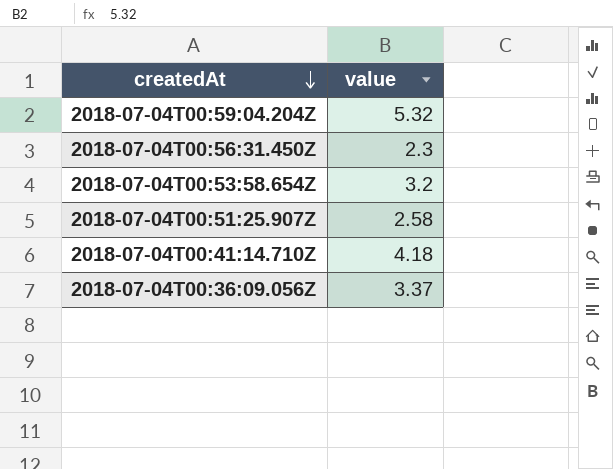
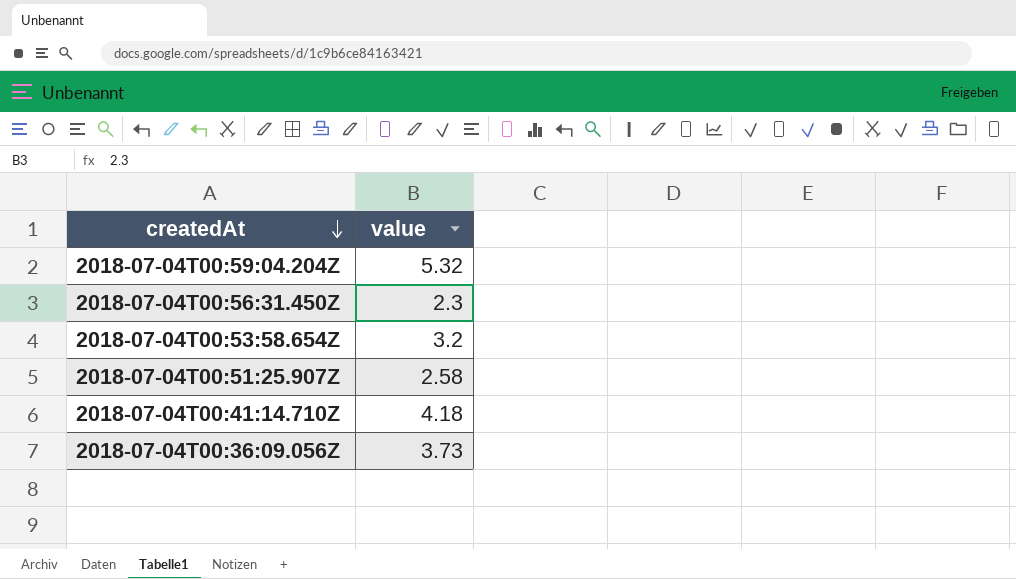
2018-07-04T00:36:09.056Z | value: 3.37 -> 3.73

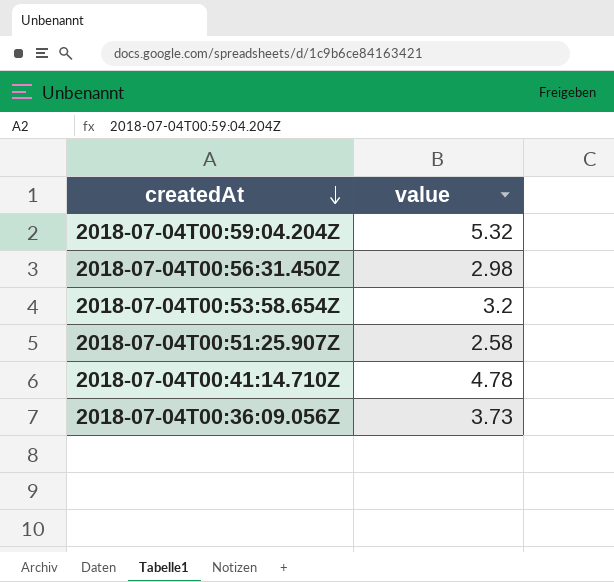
2018-07-04T00:56:31.450Z | value: 2.3 -> 2.98
2018-07-04T00:41:14.710Z | value: 4.18 -> 4.78

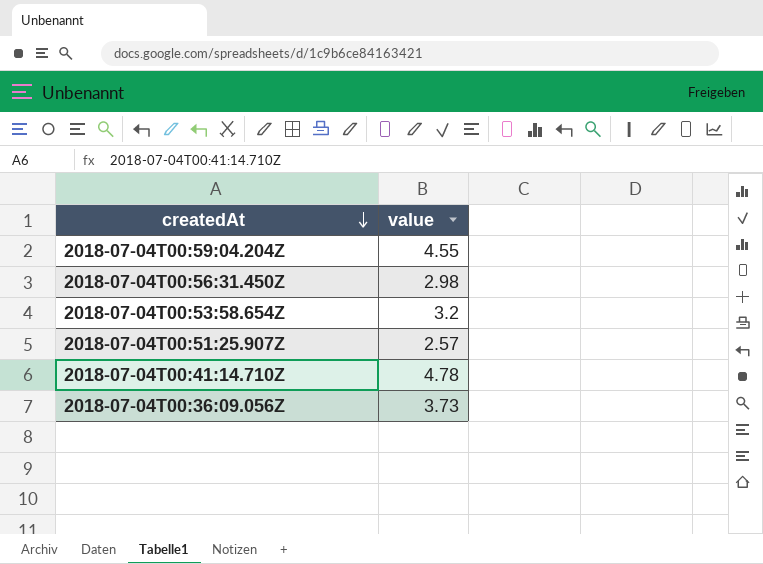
2018-07-04T00:59:04.204Z | value: 5.32 -> 4.55
2018-07-04T00:51:25.907Z | value: 2.58 -> 2.57

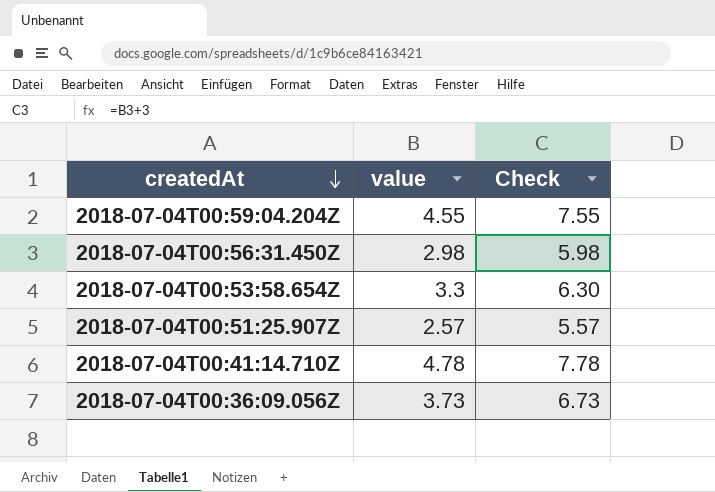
column Check | formula: none -> [value] + 3
2018-07-04T00:53:58.654Z | value: 3.2 -> 3.3

